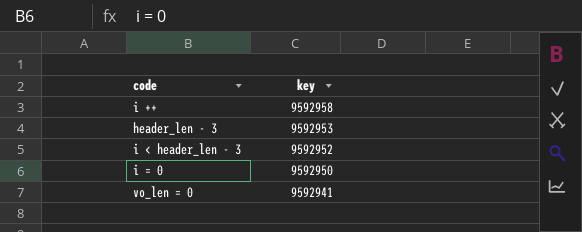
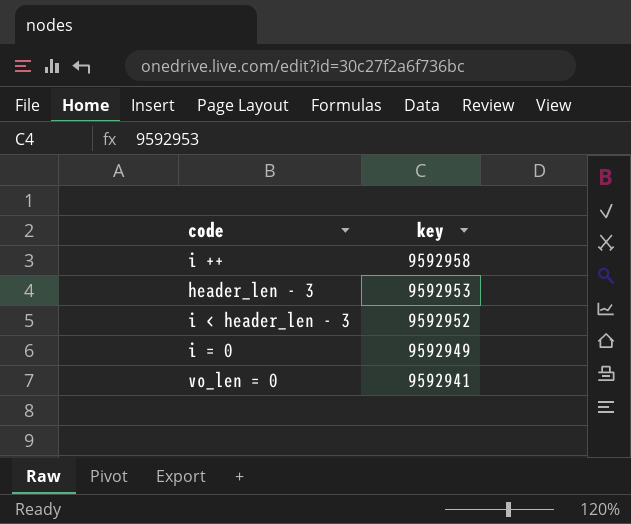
i = 0 | key: 9592950 -> 9592949

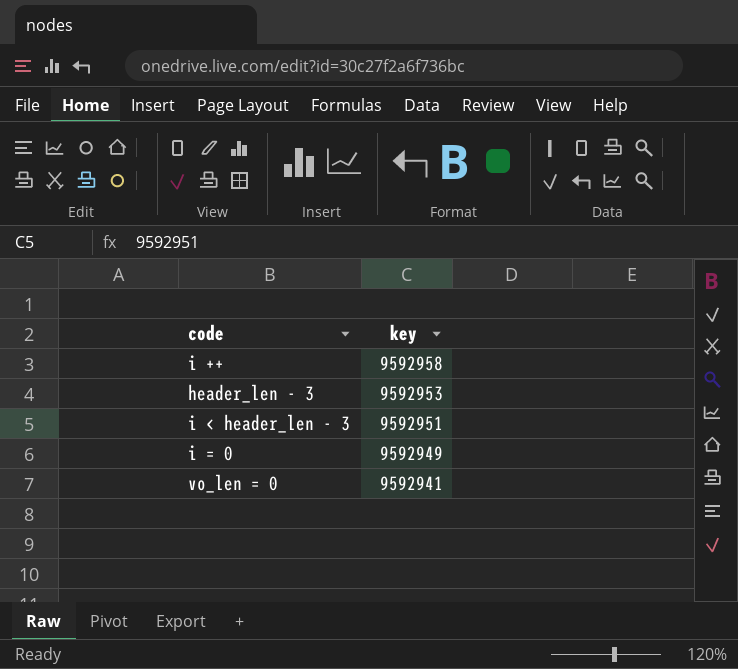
i < header_len - 3 | key: 9592952 -> 9592951

